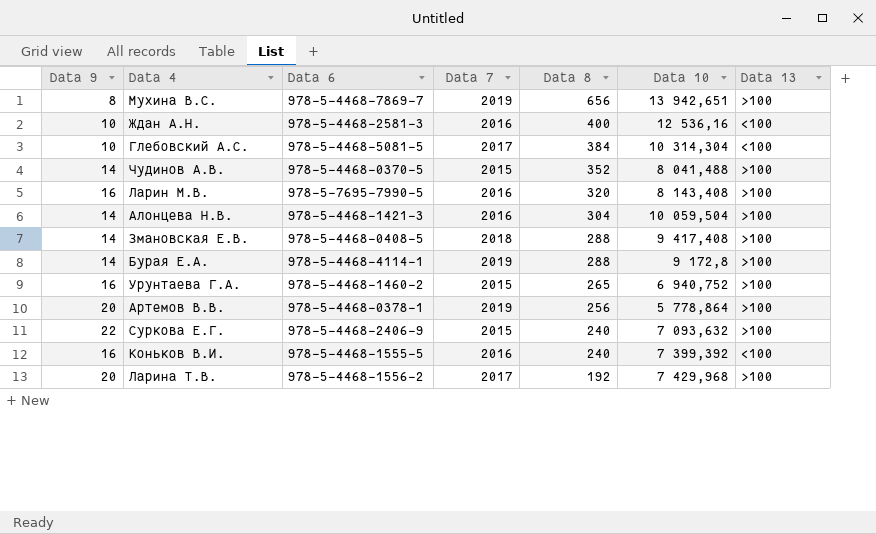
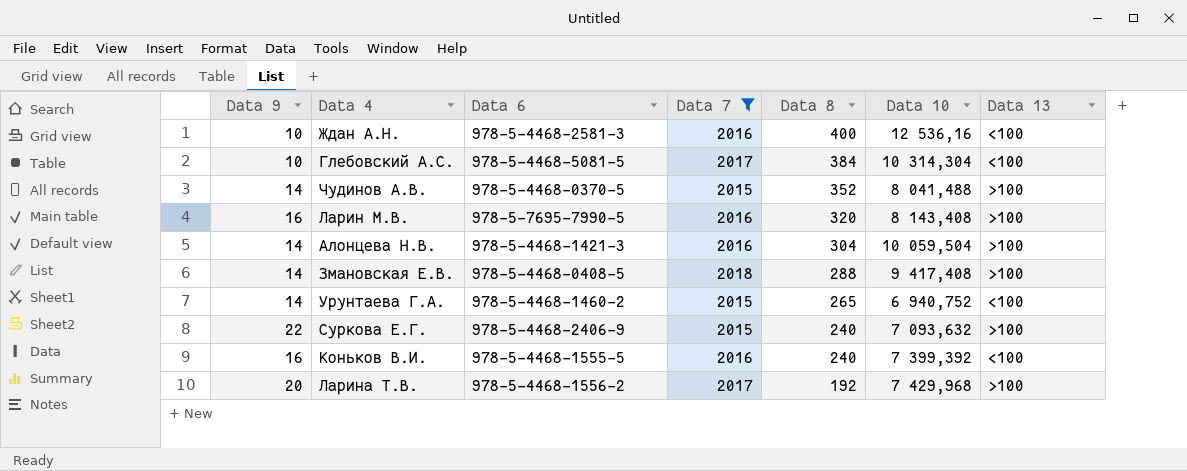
filter: none -> Data 7 != 2019
Урунтаева Г.А. | Data 9: 16 -> 14
Урунтаева Г.А. | Data 13: >100 -> <100

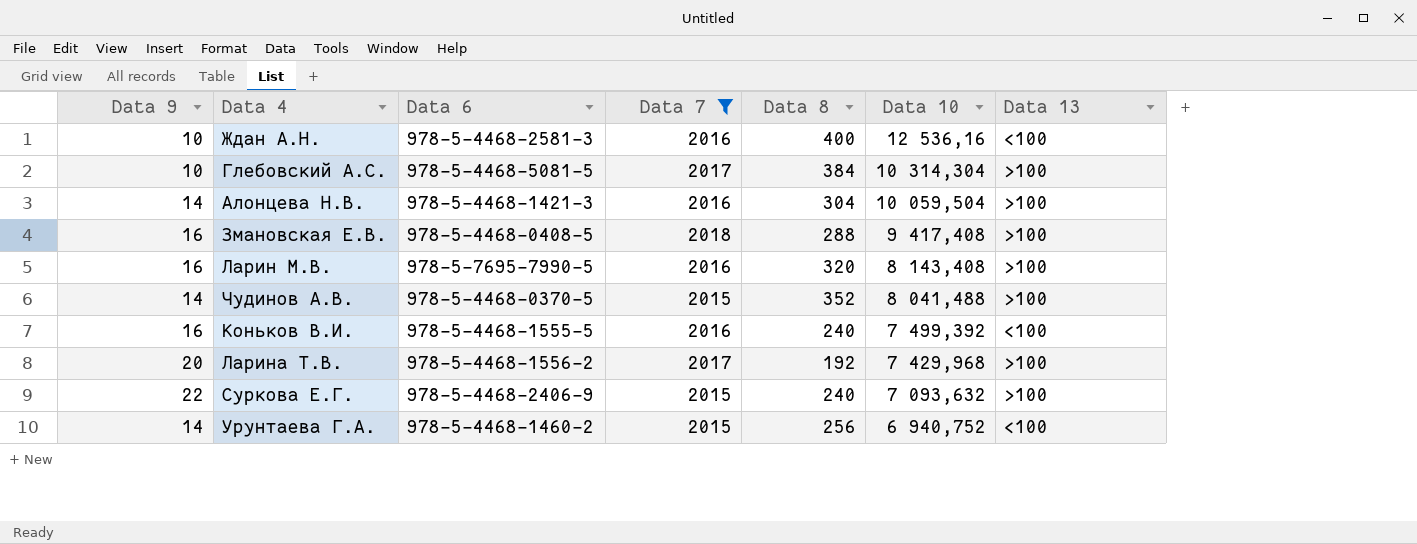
row order: Data 8 descending -> Data 10 descending
Глебовский А.С. | Data 13: <100 -> >100
Змановская Е.В. | Data 9: 14 -> 16
Коньков В.И. | Data 10: 7 399,392 -> 7 499,392
Урунтаева Г.А. | Data 8: 265 -> 256

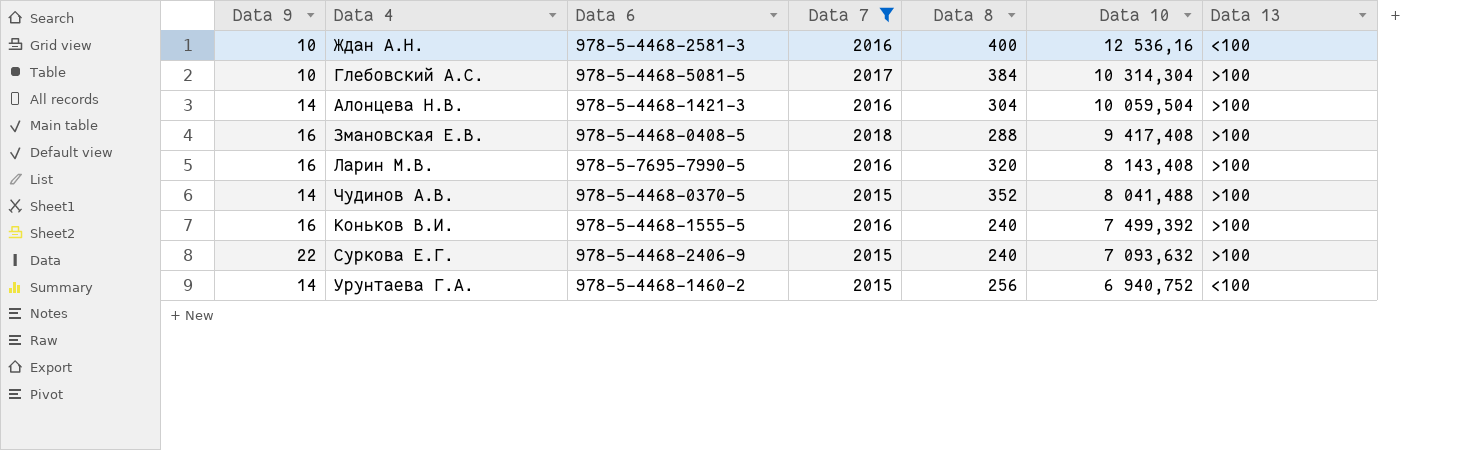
row Ларина Т.В.: 20 | 978-5-4468-1556-2 | 2017 | 192 | 7 429,968 | >100 -> none
Коньков В.И. | Data 13: <100 -> >100

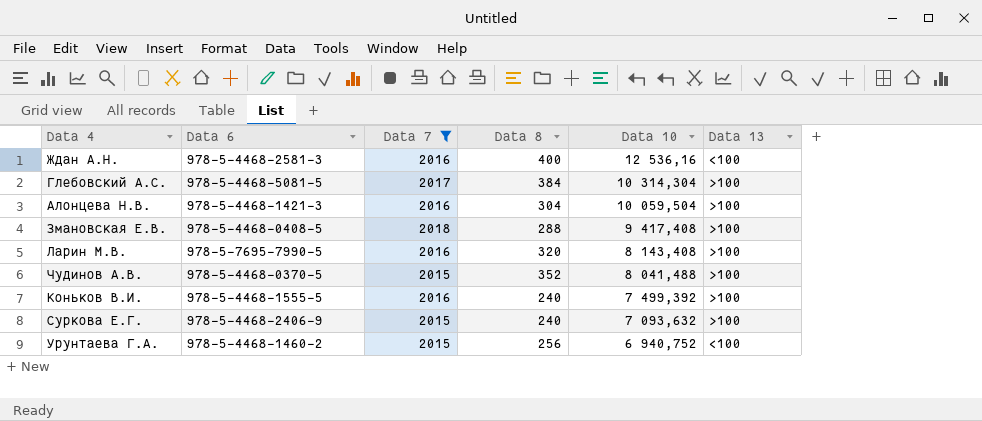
column Data 9 | position: 1 -> none

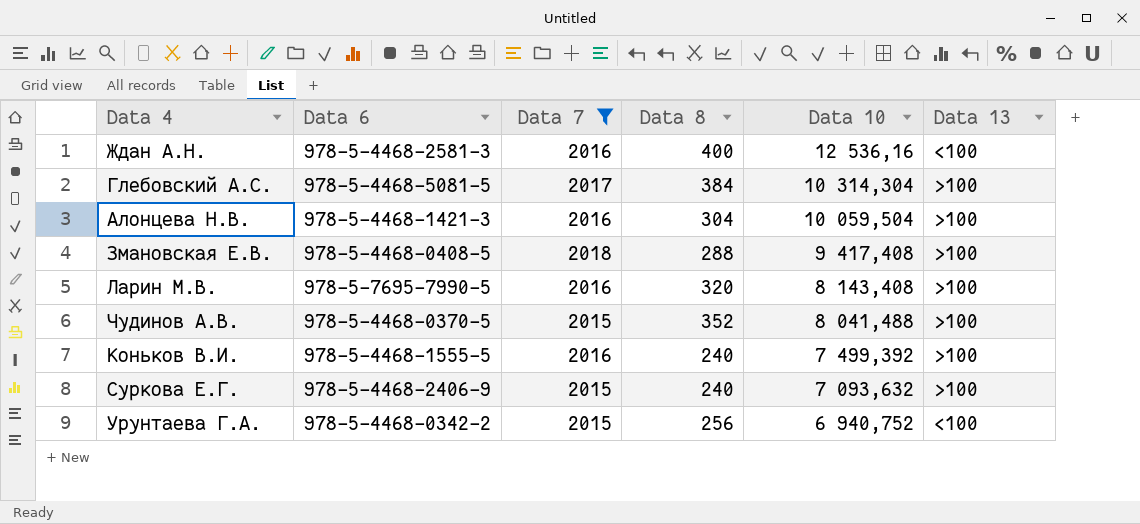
Урунтаева Г.А. | Data 6: 978-5-4468-1460-2 -> 978-5-4468-0342-2

